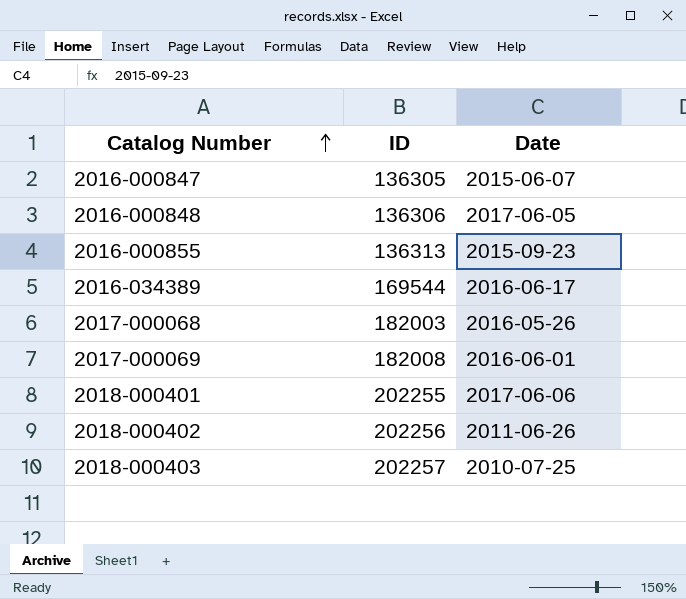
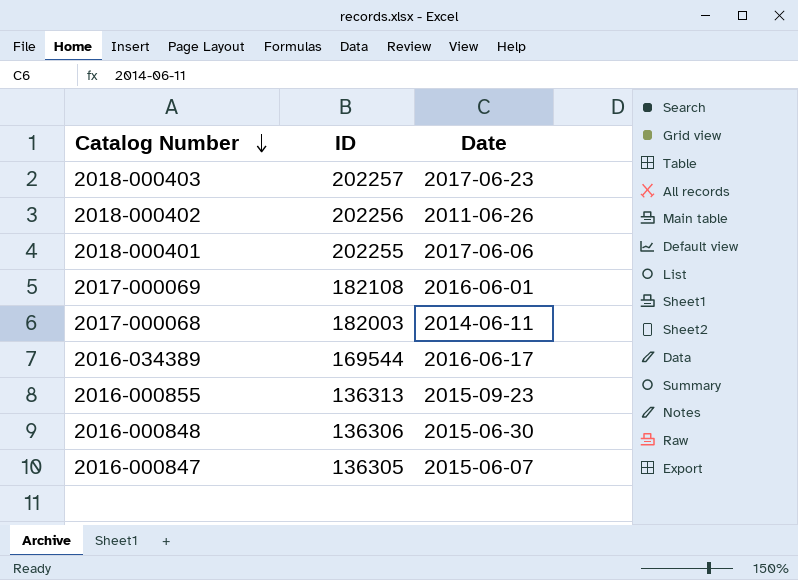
row order: Catalog Number ascending -> Catalog Number descending
2018-000403 | Date: 2010-07-25 -> 2017-06-23
2017-000069 | ID: 182008 -> 182108
2017-000068 | Date: 2016-05-26 -> 2014-06-11
2016-000848 | Date: 2017-06-05 -> 2015-06-30

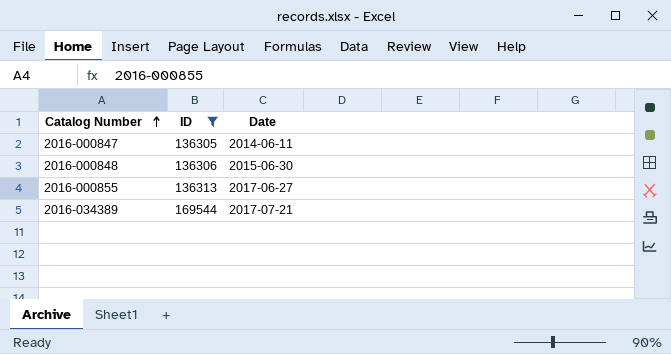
filter: none -> ID <= 169544
row order: Catalog Number descending -> Catalog Number ascending
2016-000847 | Date: 2015-06-07 -> 2014-06-11
2016-000855 | Date: 2015-09-23 -> 2017-06-27
2016-034389 | Date: 2016-06-17 -> 2017-07-21

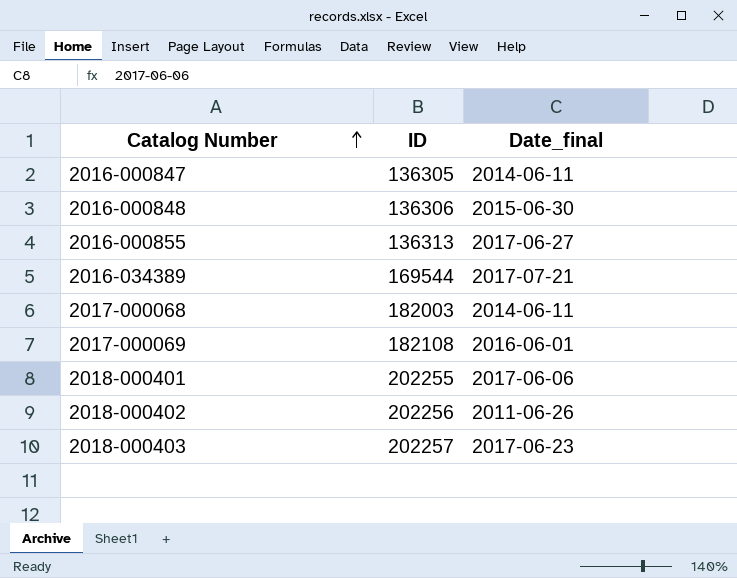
filter: ID <= 169544 -> none
column name: Date -> Date_final

